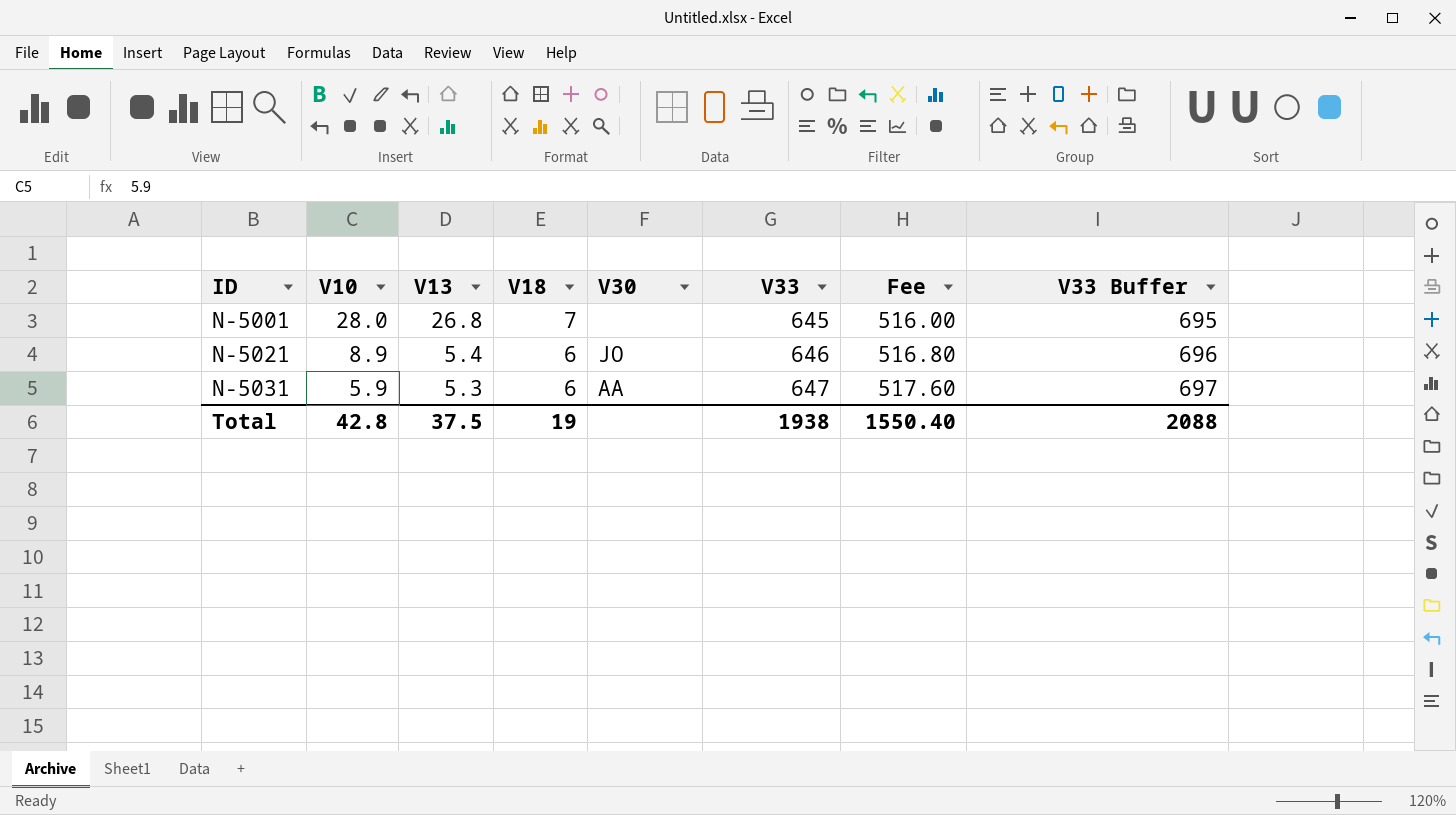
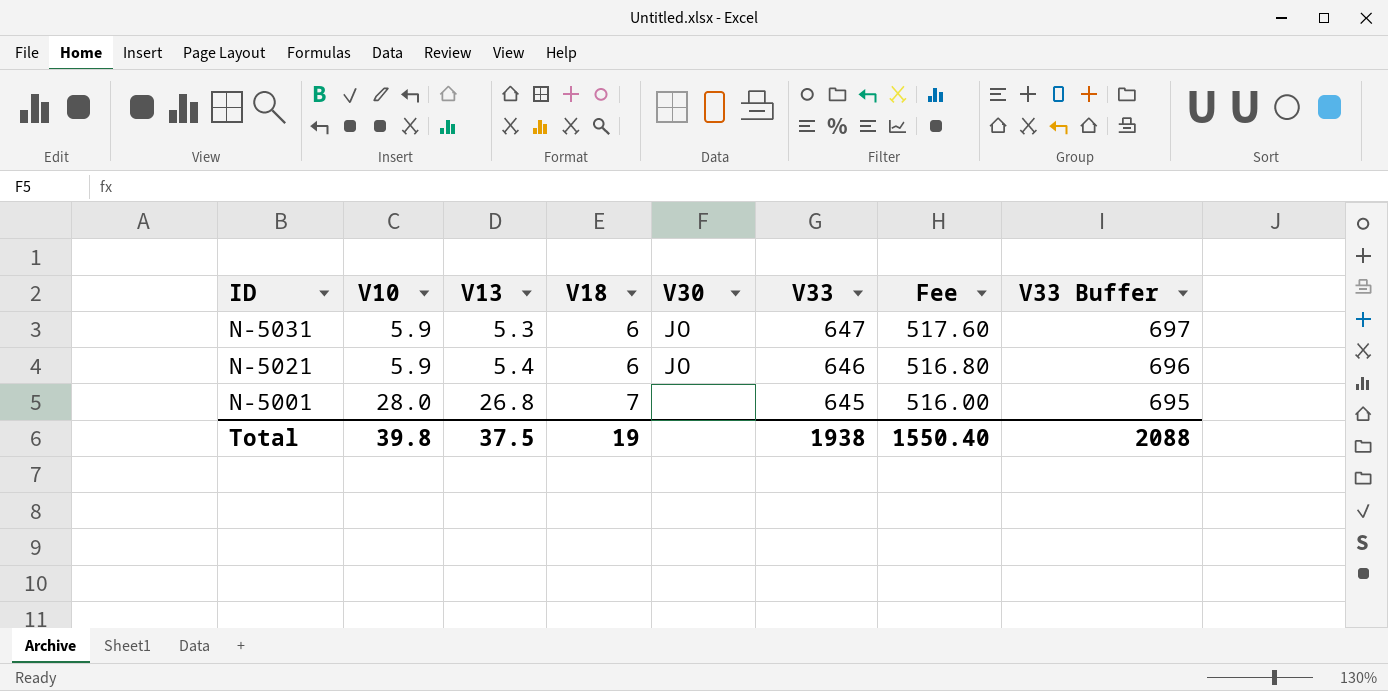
row order: ID ascending -> ID descending
N-5031 | V30: AA -> JO
N-5021 | V10: 8.9 -> 5.9
Total | V10: 42.8 -> 39.8

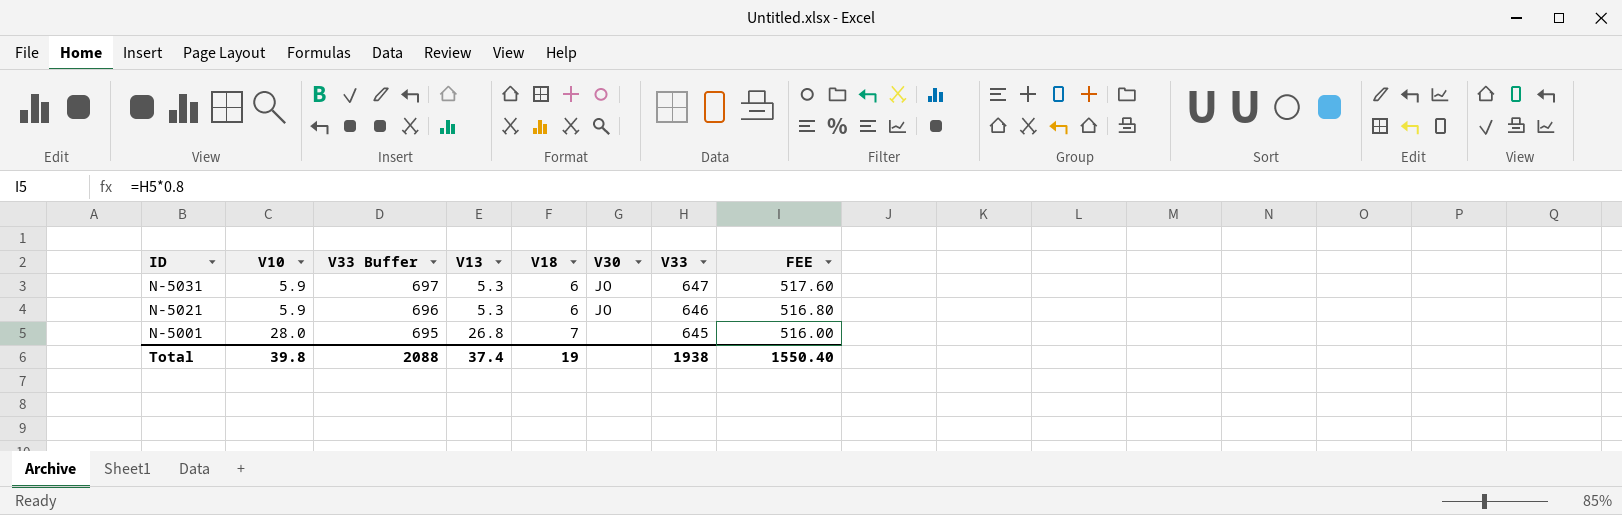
column V33 Buffer | position: 8 -> 3
column name: Fee -> FEE
N-5021 | V13: 5.4 -> 5.3
Total | V13: 37.5 -> 37.4

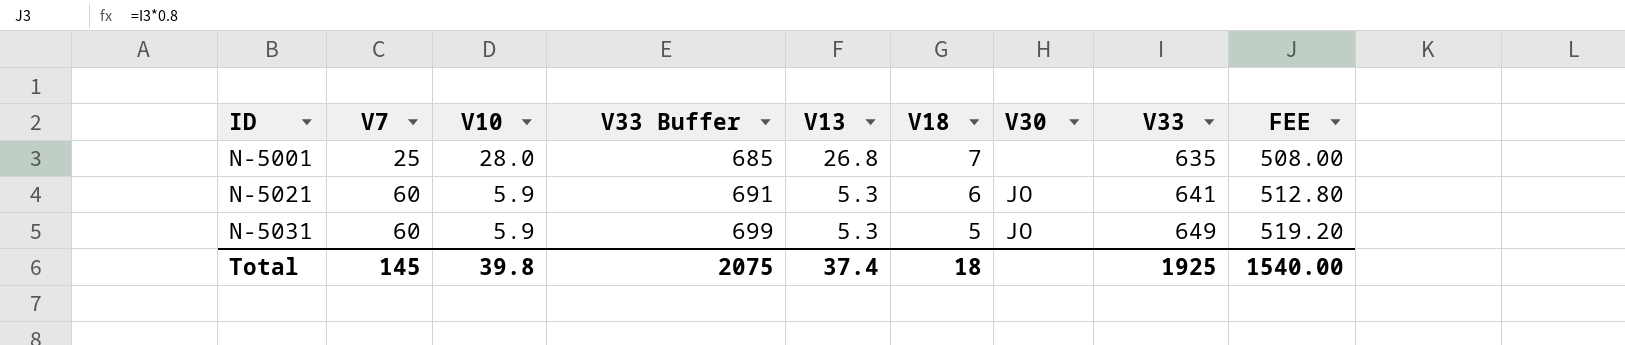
row order: ID descending -> ID ascending
column V7 | position: none -> 2
N-5001 | V33 Buffer: 695 -> 685
N-5001 | V33: 645 -> 635
N-5001 | FEE: 516.00 -> 508.00
N-5021 | V33 Buffer: 696 -> 691
N-5021 | V33: 646 -> 641
N-5021 | FEE: 516.80 -> 512.80
N-5031 | V33 Buffer: 697 -> 699
N-5031 | V18: 6 -> 5
N-5031 | V33: 647 -> 649
N-5031 | FEE: 517.60 -> 519.20
Total | V33 Buffer: 2088 -> 2075
Total | V18: 19 -> 18
Total | V33: 1938 -> 1925
Total | FEE: 1550.40 -> 1540.00

